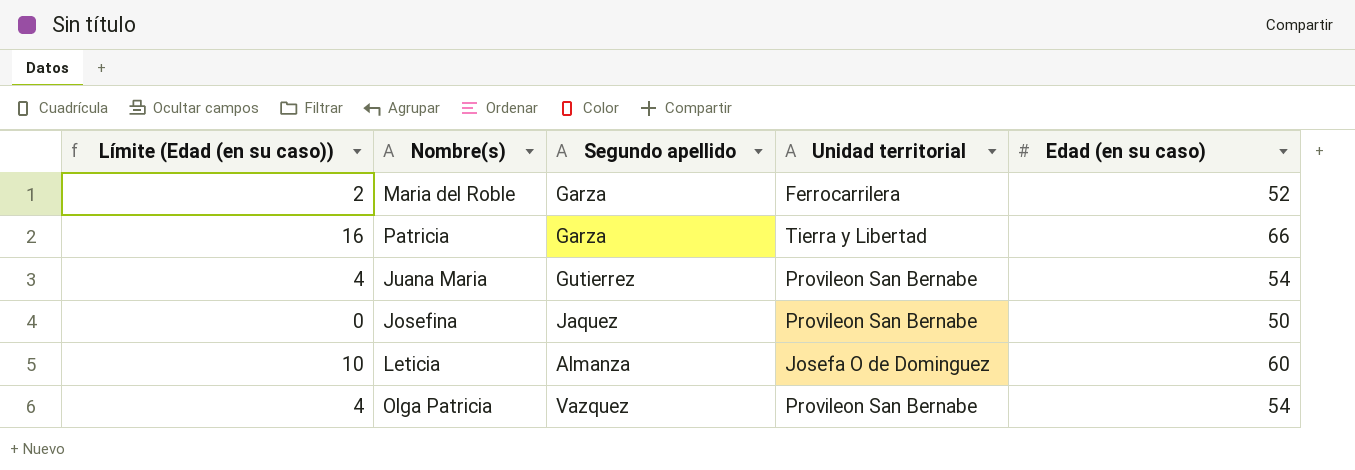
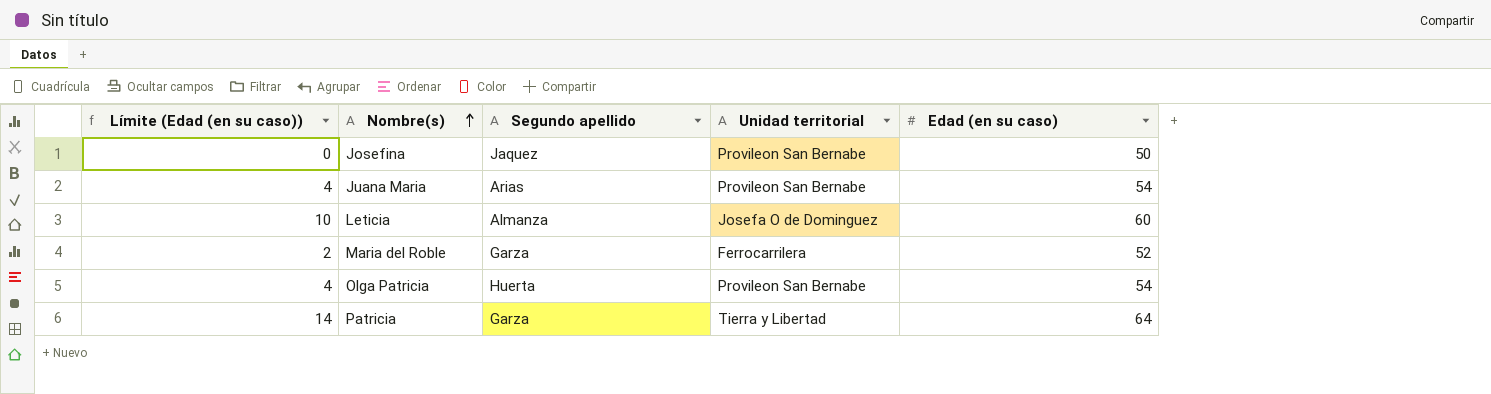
row order: none -> Nombre(s) ascending
Juana Maria | Segundo apellido: Gutierrez -> Arias
Olga Patricia | Segundo apellido: Vazquez -> Huerta
Patricia | Límite (Edad (en su caso)): 16 -> 14
Patricia | Edad (en su caso): 66 -> 64

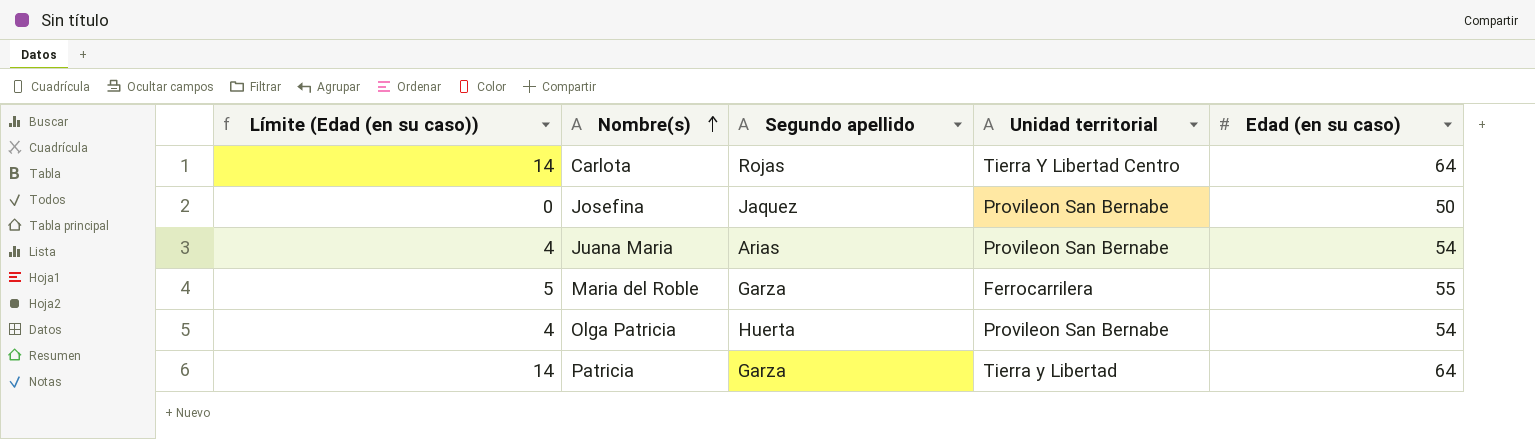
row Leticia: 10 | Almanza | Josefa O de Dominguez | 60 -> none
row Carlota: none -> 14 | Rojas | Tierra Y Libertad Centro | 64
Maria del Roble | Límite (Edad (en su caso)): 2 -> 5
Maria del Roble | Edad (en su caso): 52 -> 55

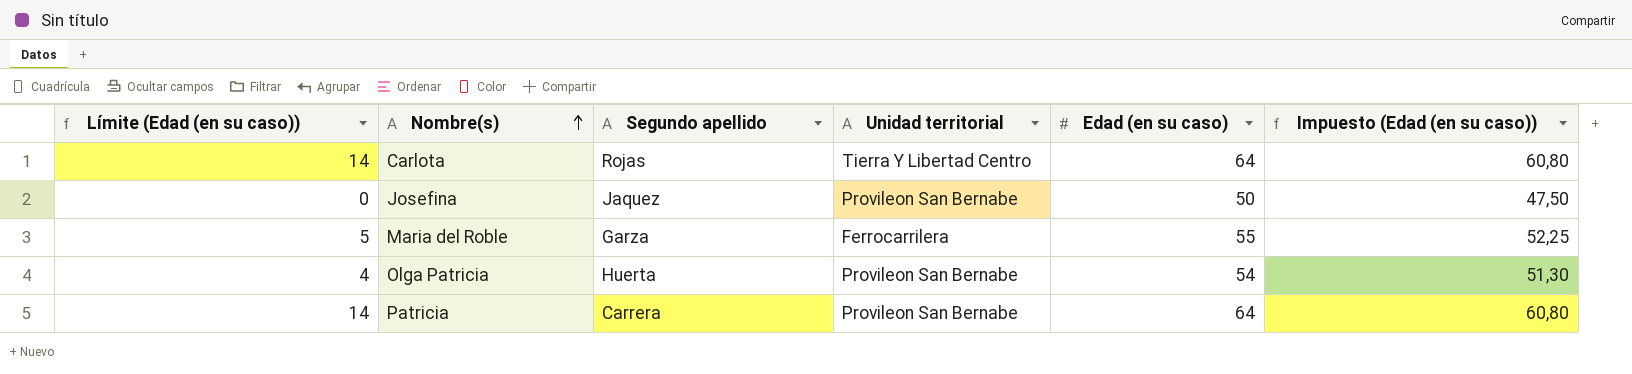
column Impuesto (Edad (en su caso)) | formula: none -> [Edad (en su caso)] * 0,95
row Juana Maria: 4 | Arias | Provileon San Bernabe | 54 -> none
Patricia | Segundo apellido: Garza -> Carrera
Patricia | Unidad territorial: Tierra y Libertad -> Provileon San Bernabe

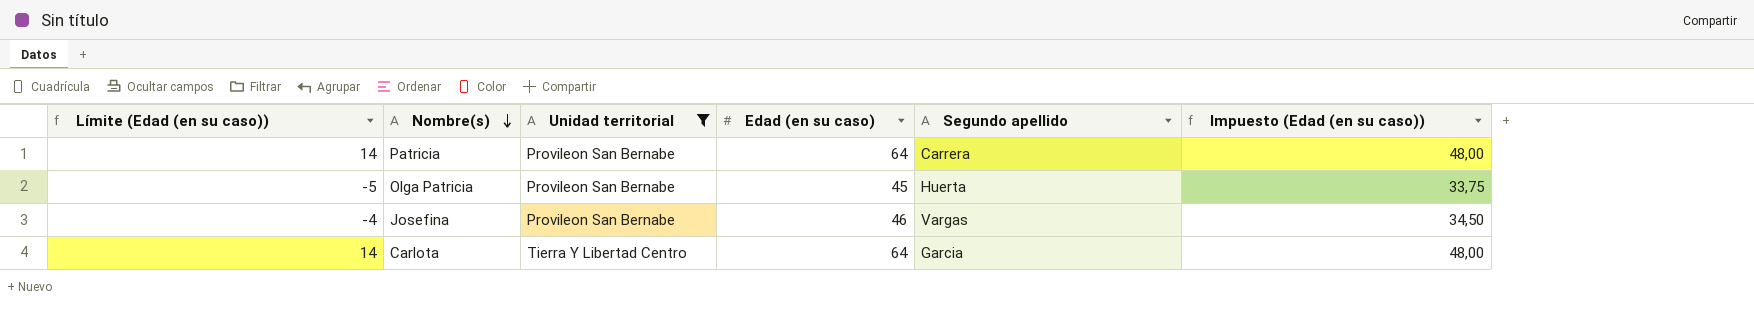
filter: none -> Unidad territorial != Ferrocarrilera
row order: Nombre(s) ascending -> Nombre(s) descending
column Segundo apellido | position: 3 -> 5
column Impuesto (Edad (en su caso)) | formula: [Edad (en su caso)] * 0,95 -> [Edad (en su caso)] * 0,75
Olga Patricia | Límite (Edad (en su caso)): 4 -> -5
Olga Patricia | Edad (en su caso): 54 -> 45
Josefina | Límite (Edad (en su caso)): 0 -> -4
Josefina | Edad (en su caso): 50 -> 46
Josefina | Segundo apellido: Jaquez -> Vargas
Carlota | Segundo apellido: Rojas -> Garcia

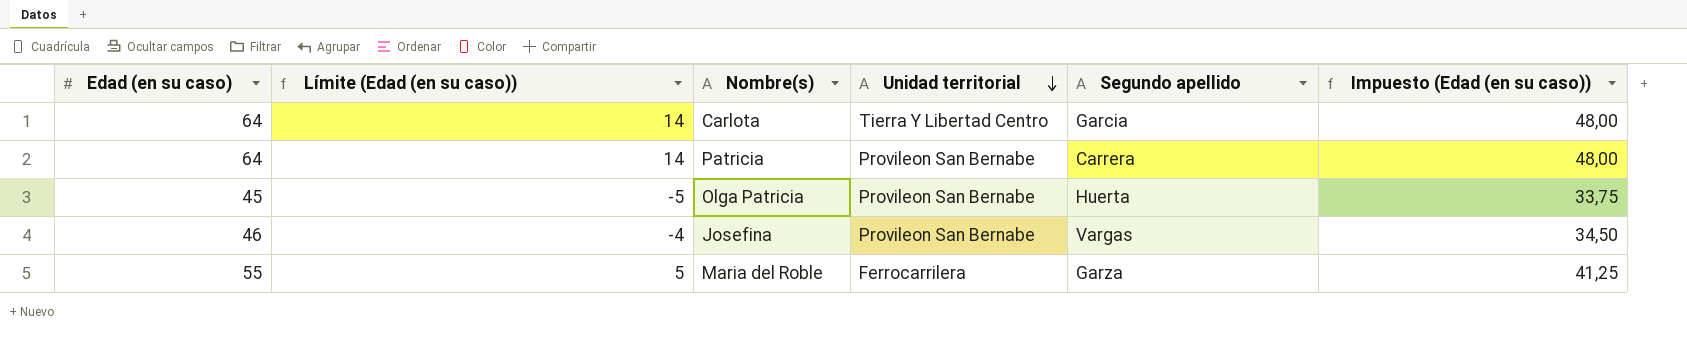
filter: Unidad territorial != Ferrocarrilera -> none
row order: Nombre(s) descending -> Unidad territorial descending
column Edad (en su caso) | position: 4 -> 1

